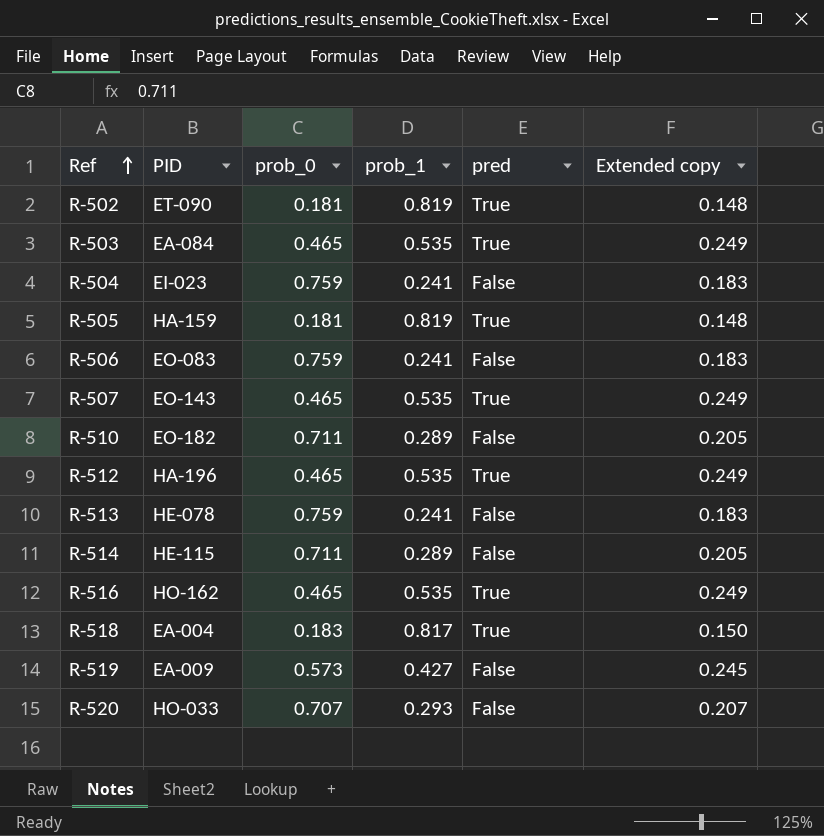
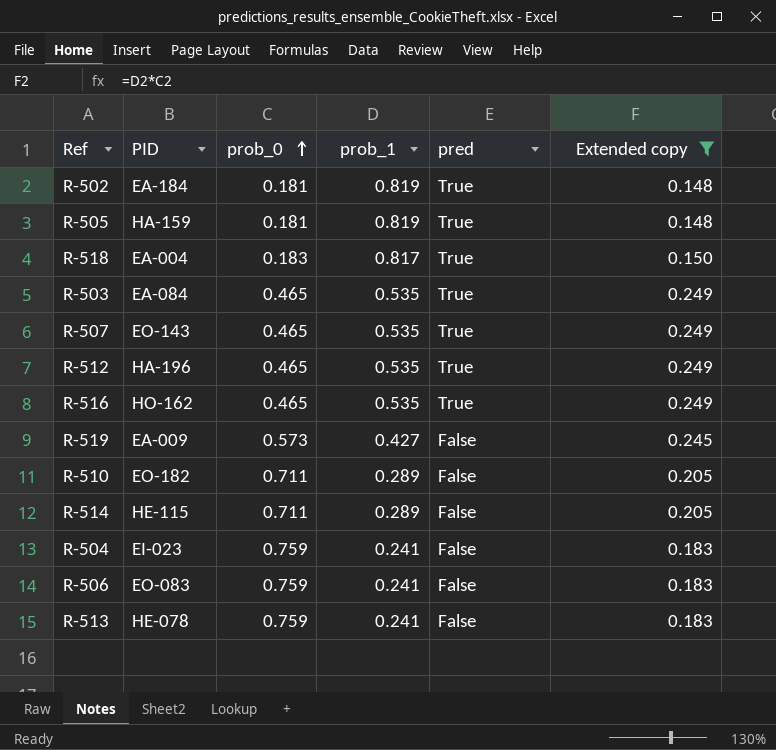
filter: none -> Extended copy != 0.207
row order: Ref ascending -> prob_0 ascending
R-502 | PID: ET-090 -> EA-184

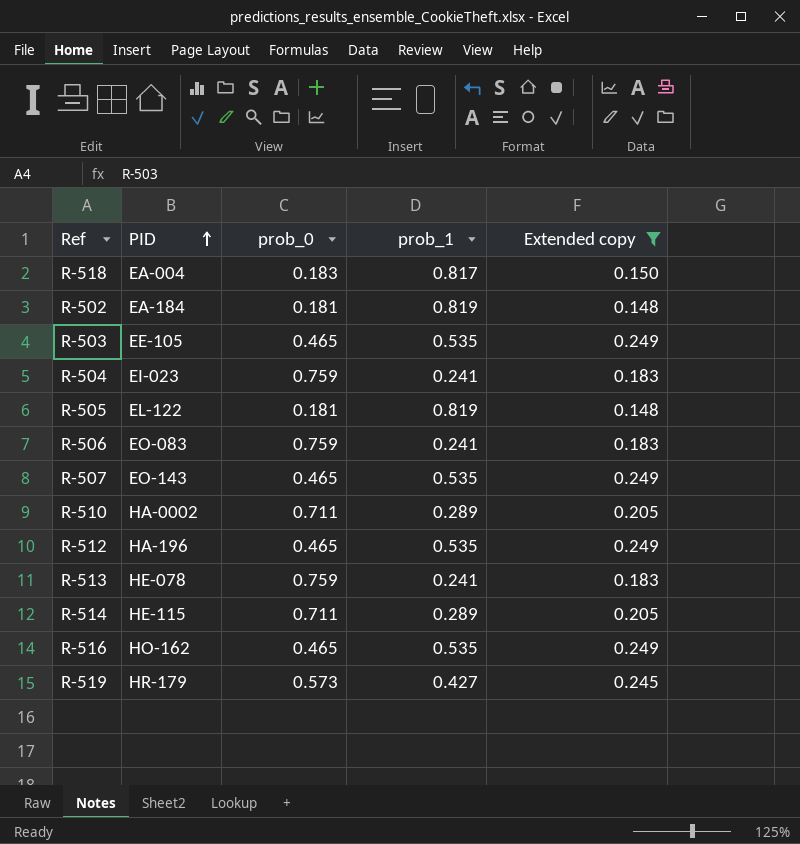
row order: prob_0 ascending -> PID ascending
column pred | position: 5 -> none
R-503 | PID: EA-084 -> EE-105
R-505 | PID: HA-159 -> EL-122
R-510 | PID: EO-182 -> HA-0002
R-519 | PID: EA-009 -> HR-179

